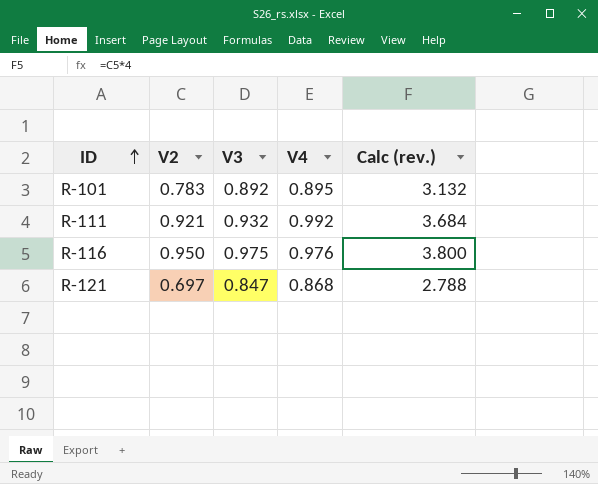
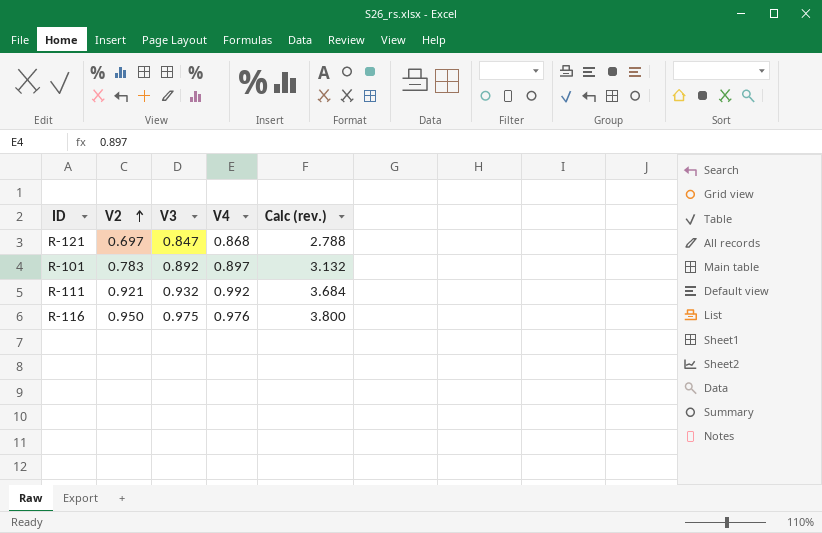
row order: ID ascending -> V2 ascending
R-101 | V4: 0.895 -> 0.897

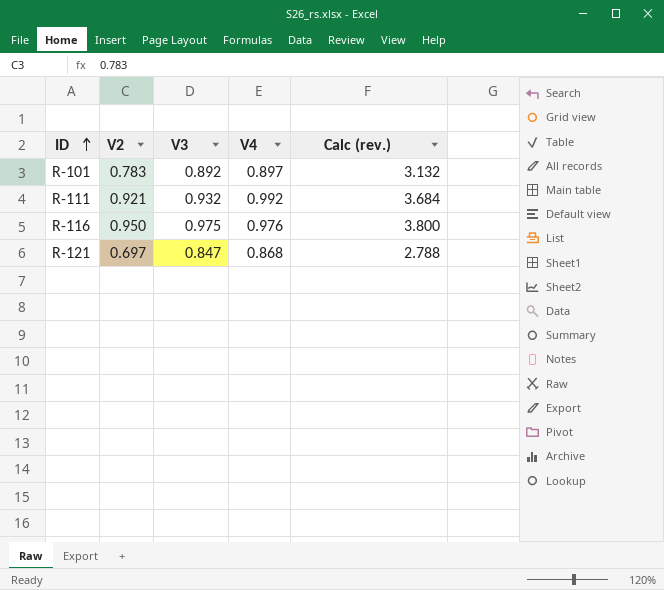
row order: V2 ascending -> ID ascending

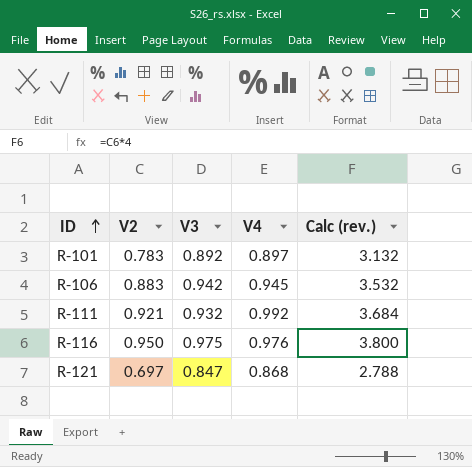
row R-106: none -> 0.883 | 0.942 | 0.945 | 3.532

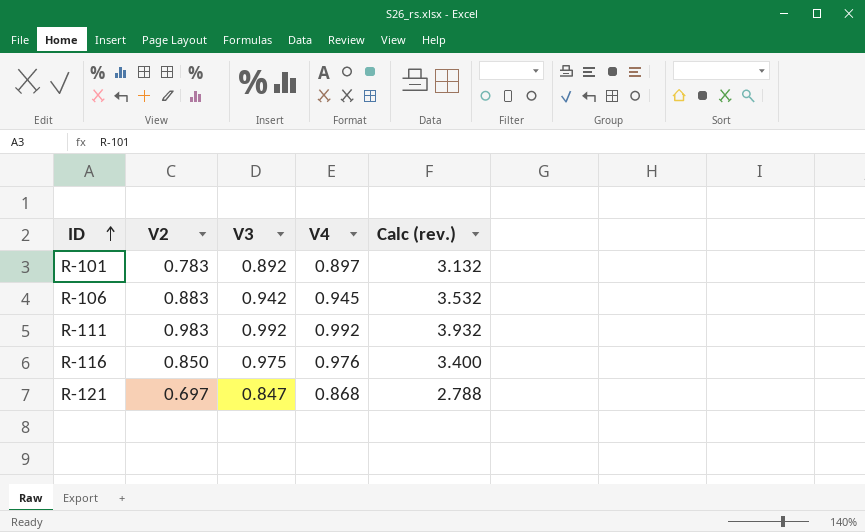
R-111 | V2: 0.921 -> 0.983
R-111 | V3: 0.932 -> 0.992
R-111 | Calc (rev.): 3.684 -> 3.932
R-116 | V2: 0.950 -> 0.850
R-116 | Calc (rev.): 3.800 -> 3.400

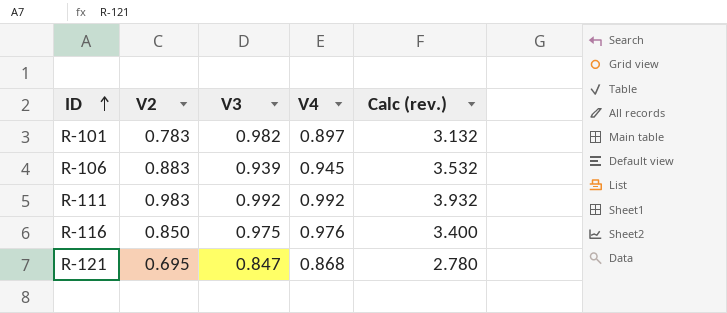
R-101 | V3: 0.892 -> 0.982
R-106 | V3: 0.942 -> 0.939
R-121 | V2: 0.697 -> 0.695
R-121 | Calc (rev.): 2.788 -> 2.780

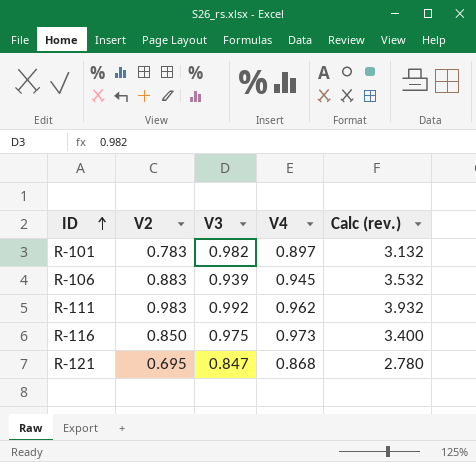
R-111 | V4: 0.992 -> 0.962
R-116 | V4: 0.976 -> 0.973

